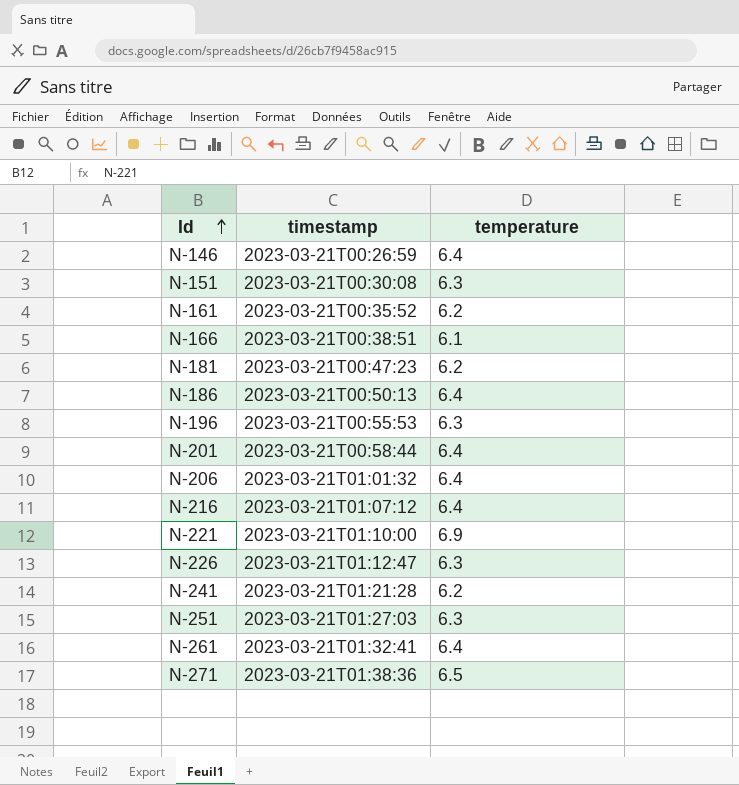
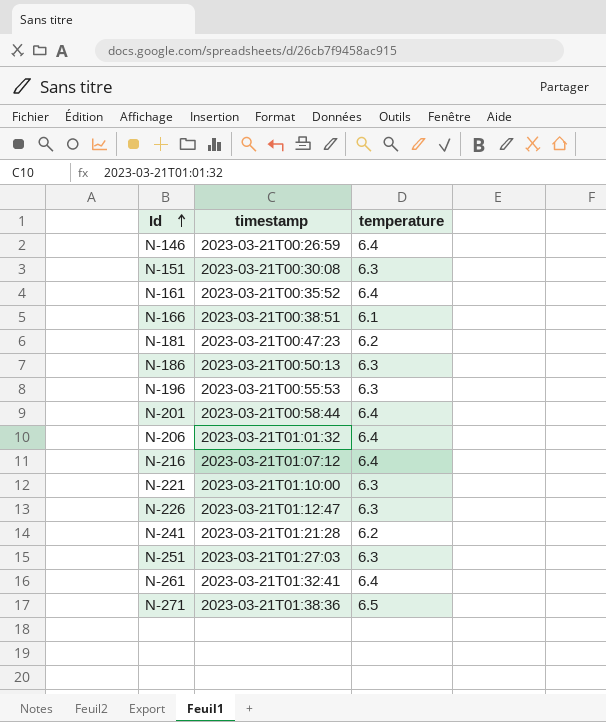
N-161 | temperature: 6.2 -> 6.4
N-186 | temperature: 6.4 -> 6.3
N-221 | temperature: 6.9 -> 6.3

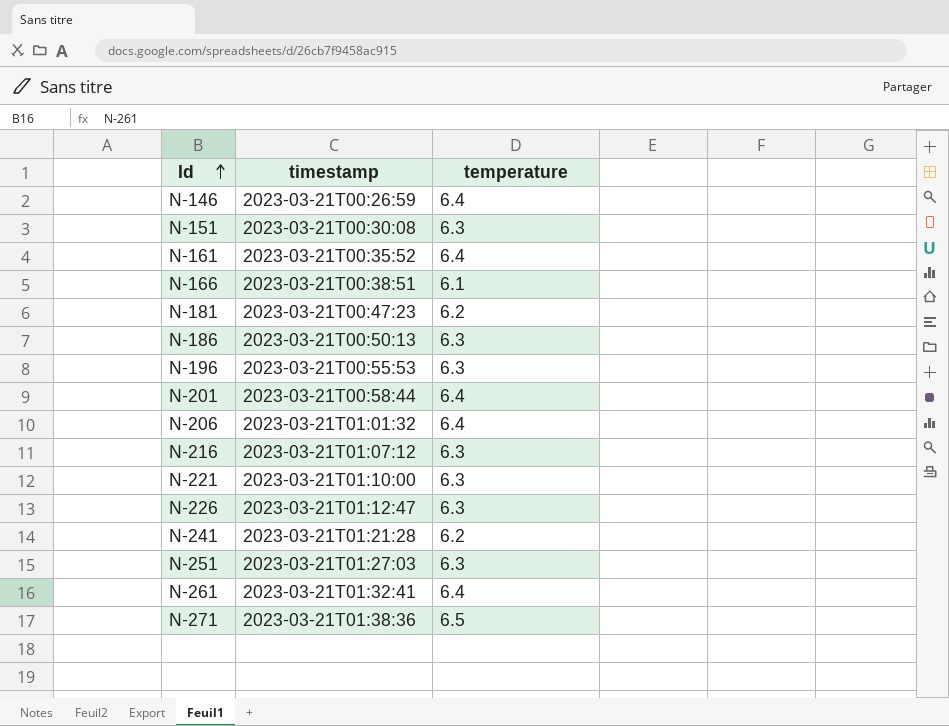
N-216 | temperature: 6.4 -> 6.3

